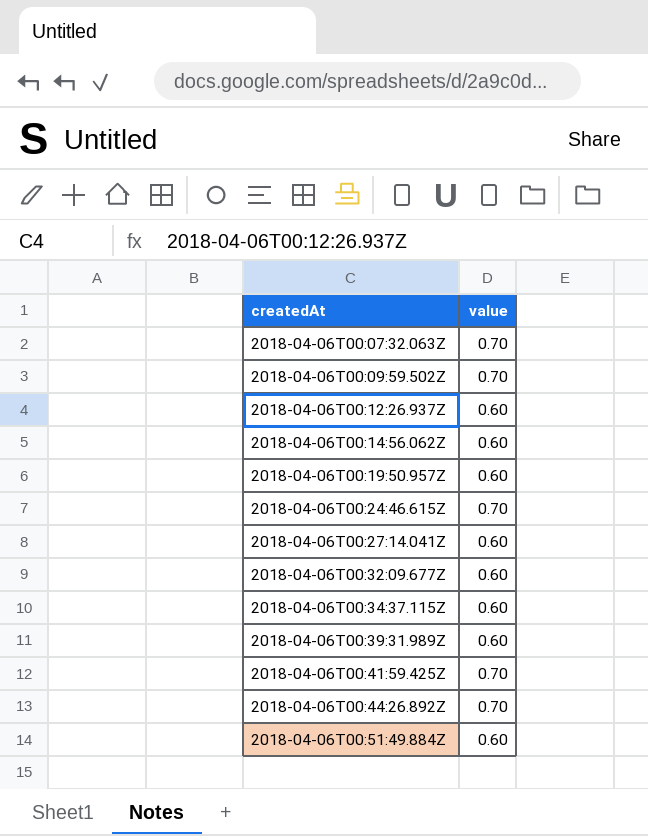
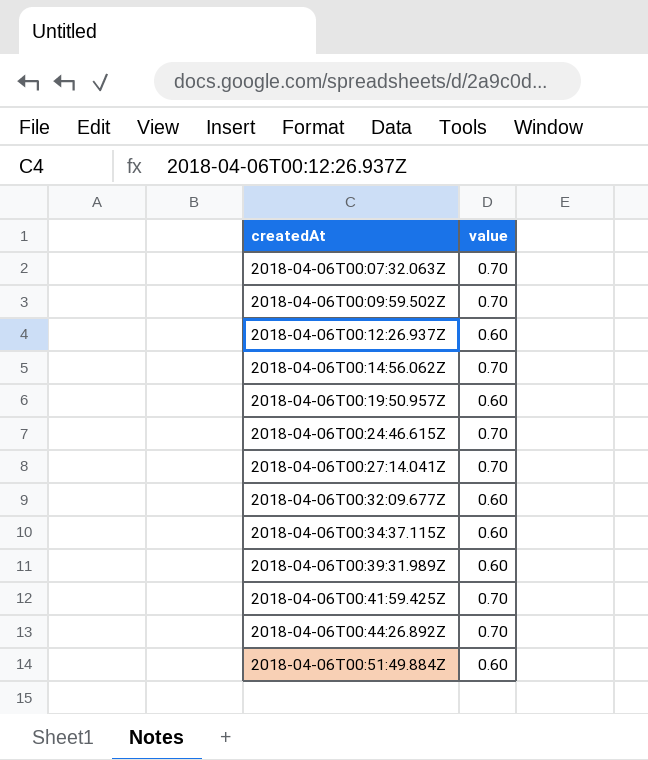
2018-04-06T00:14:56.062Z | value: 0.60 -> 0.70
2018-04-06T00:27:14.041Z | value: 0.60 -> 0.70

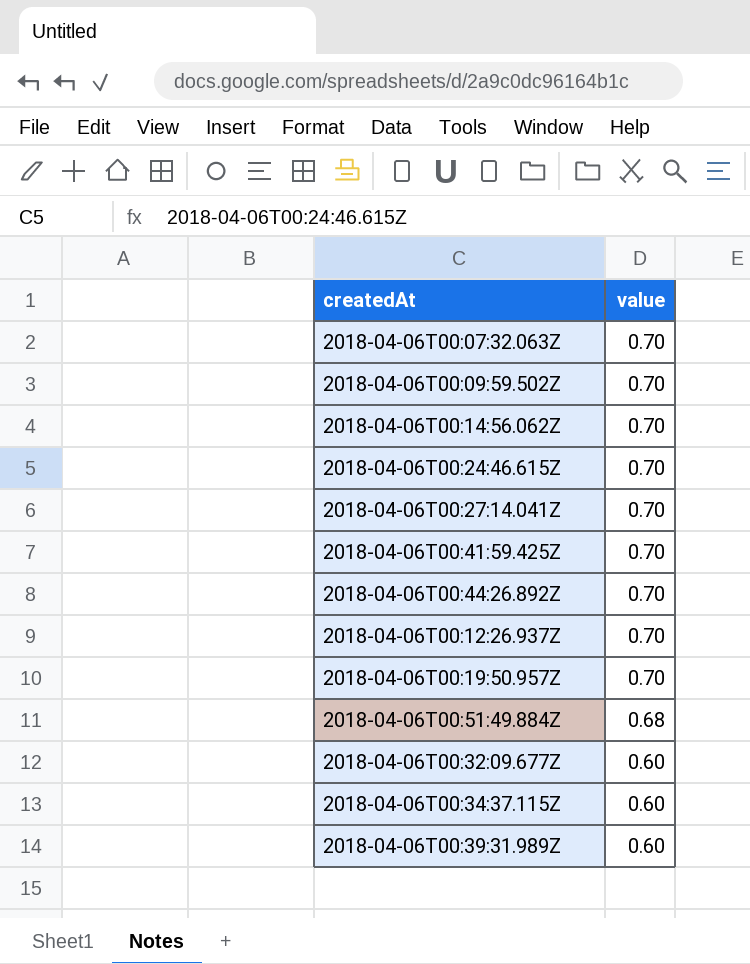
row order: createdAt ascending -> value descending
2018-04-06T00:12:26.937Z | value: 0.60 -> 0.70
2018-04-06T00:19:50.957Z | value: 0.60 -> 0.70
2018-04-06T00:51:49.884Z | value: 0.60 -> 0.68

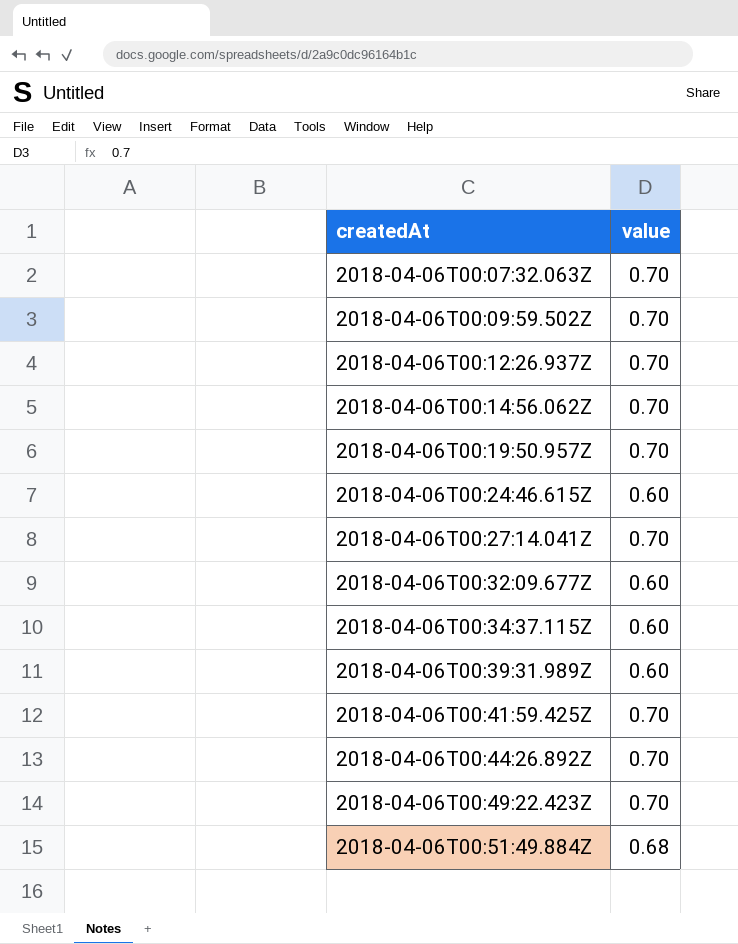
row order: value descending -> createdAt ascending
2018-04-06T00:24:46.615Z | value: 0.70 -> 0.60
row 2018-04-06T00:49:22.423Z: none -> 0.70

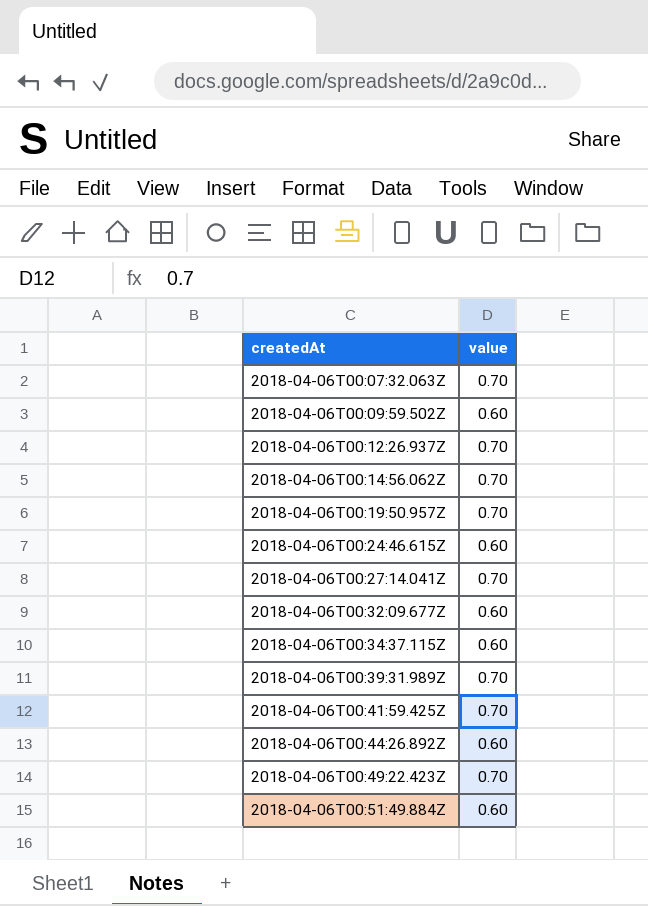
2018-04-06T00:09:59.502Z | value: 0.70 -> 0.60
2018-04-06T00:39:31.989Z | value: 0.60 -> 0.70
2018-04-06T00:44:26.892Z | value: 0.70 -> 0.60
2018-04-06T00:51:49.884Z | value: 0.68 -> 0.60

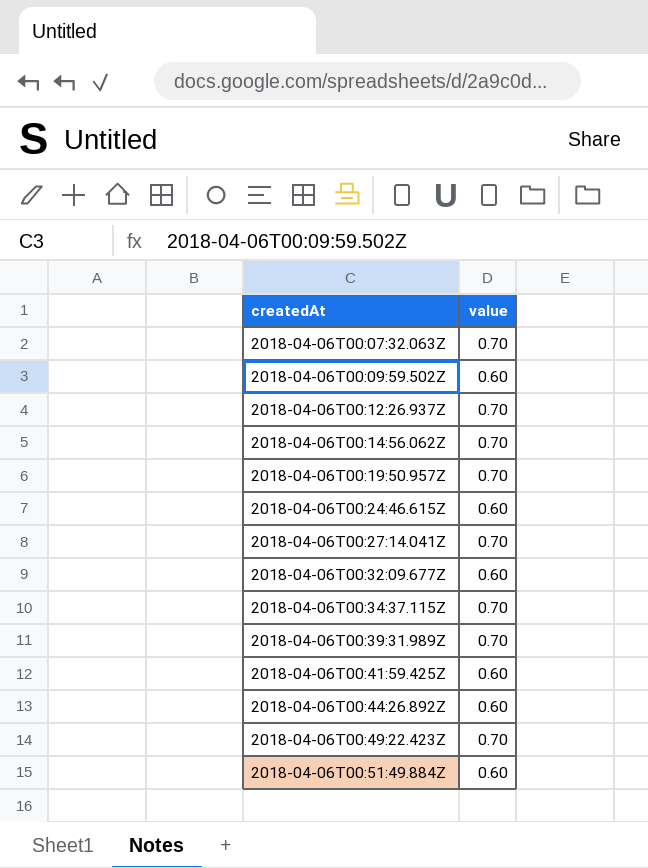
2018-04-06T00:34:37.115Z | value: 0.60 -> 0.70
2018-04-06T00:41:59.425Z | value: 0.70 -> 0.60

